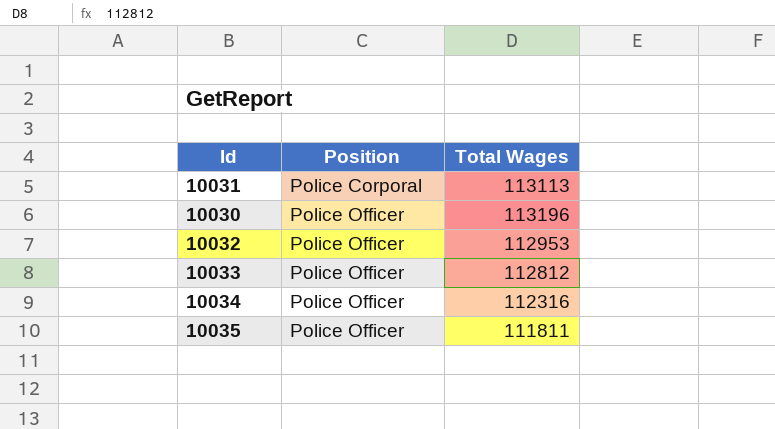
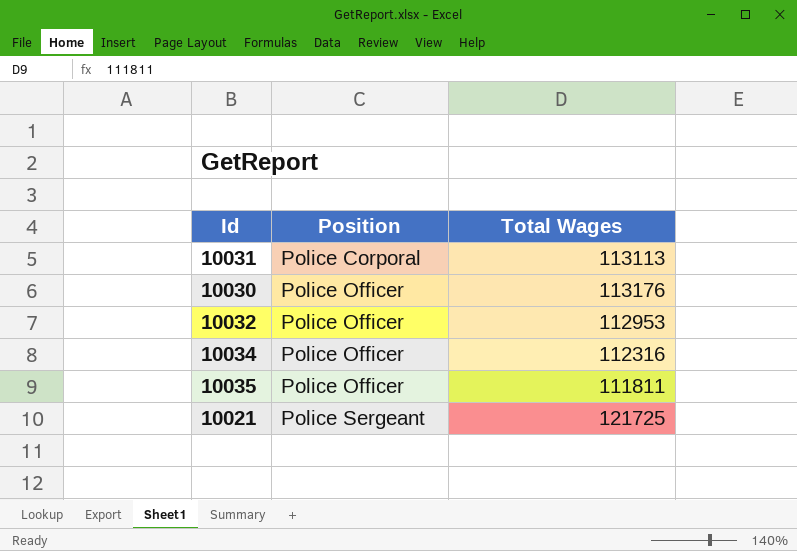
row 10033: Police Officer | 112812 -> none
10030 | Total Wages: 113196 -> 113176
row 10021: none -> Police Sergeant | 121725

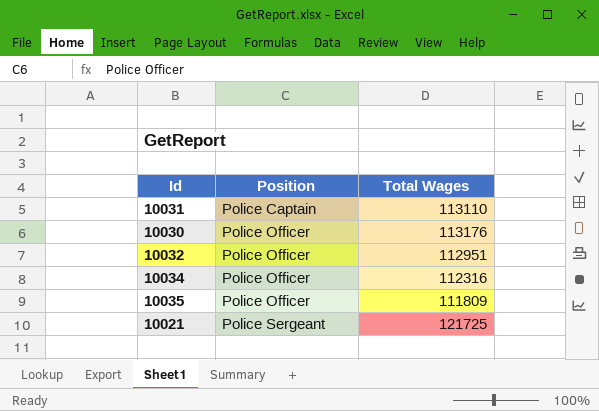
10031 | Position: Police Corporal -> Police Captain
10031 | Total Wages: 113113 -> 113110
10032 | Total Wages: 112953 -> 112951
10035 | Total Wages: 111811 -> 111809

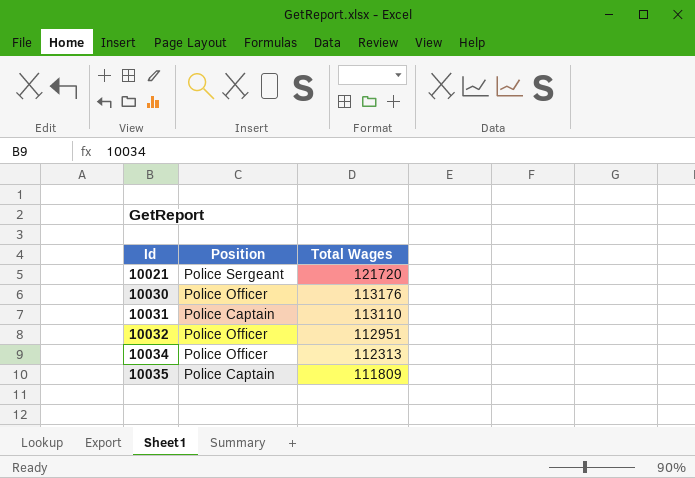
row order: Position ascending -> Id ascending
10021 | Total Wages: 121725 -> 121720
10034 | Total Wages: 112316 -> 112313
10035 | Position: Police Officer -> Police Captain

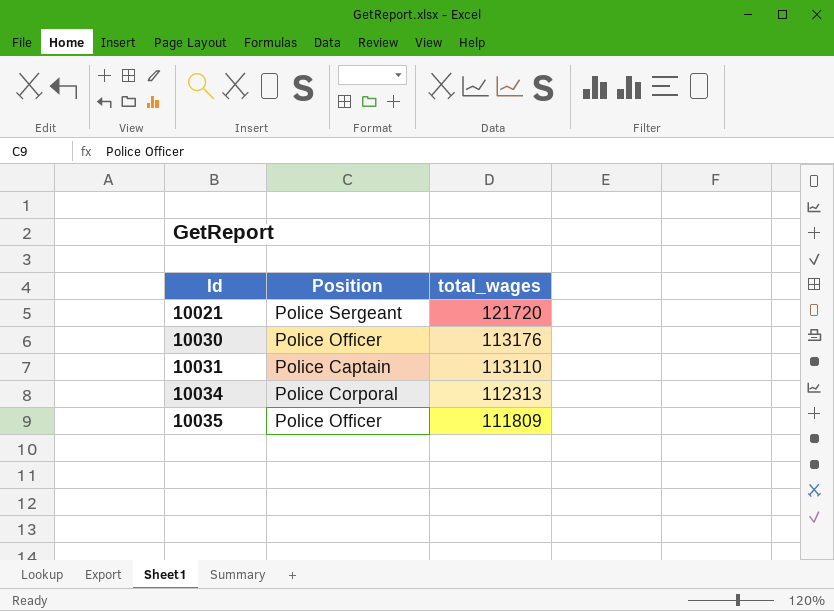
column name: Total Wages -> total_wages
row 10032: Police Officer | 112951 -> none
10034 | Position: Police Officer -> Police Corporal
10035 | Position: Police Captain -> Police Officer

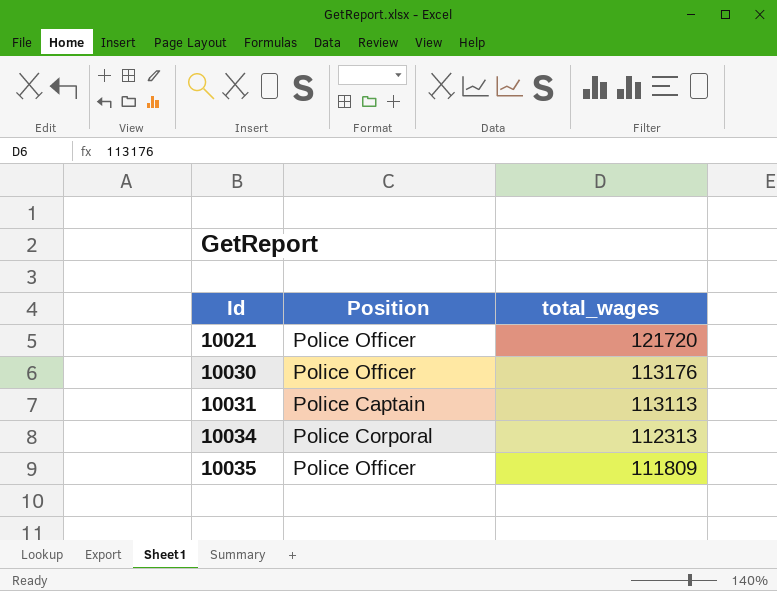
10021 | Position: Police Sergeant -> Police Officer
10031 | total_wages: 113110 -> 113113

